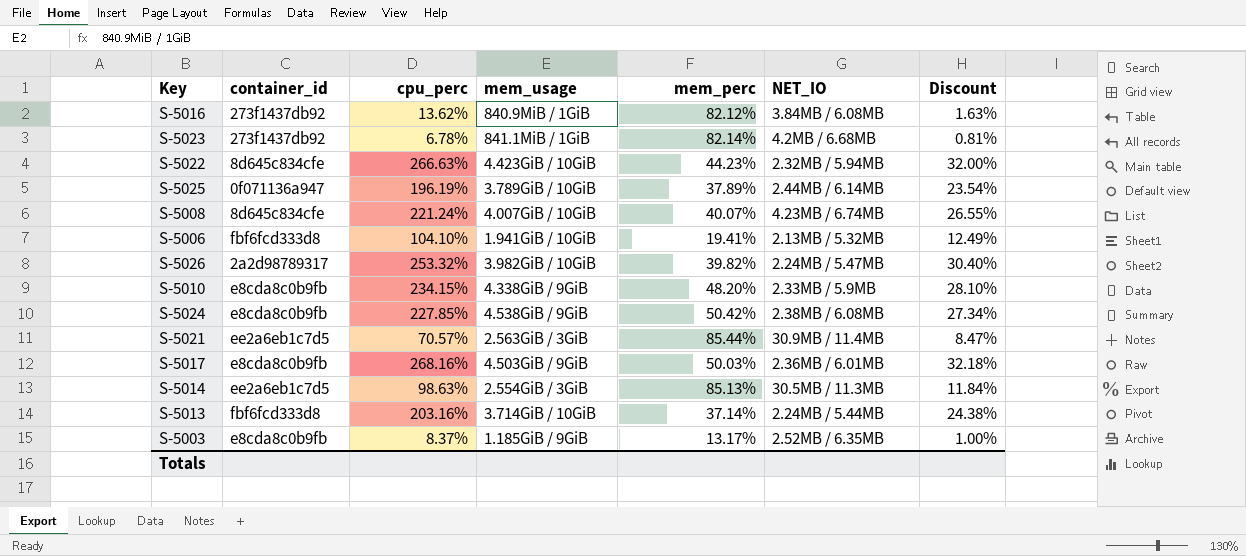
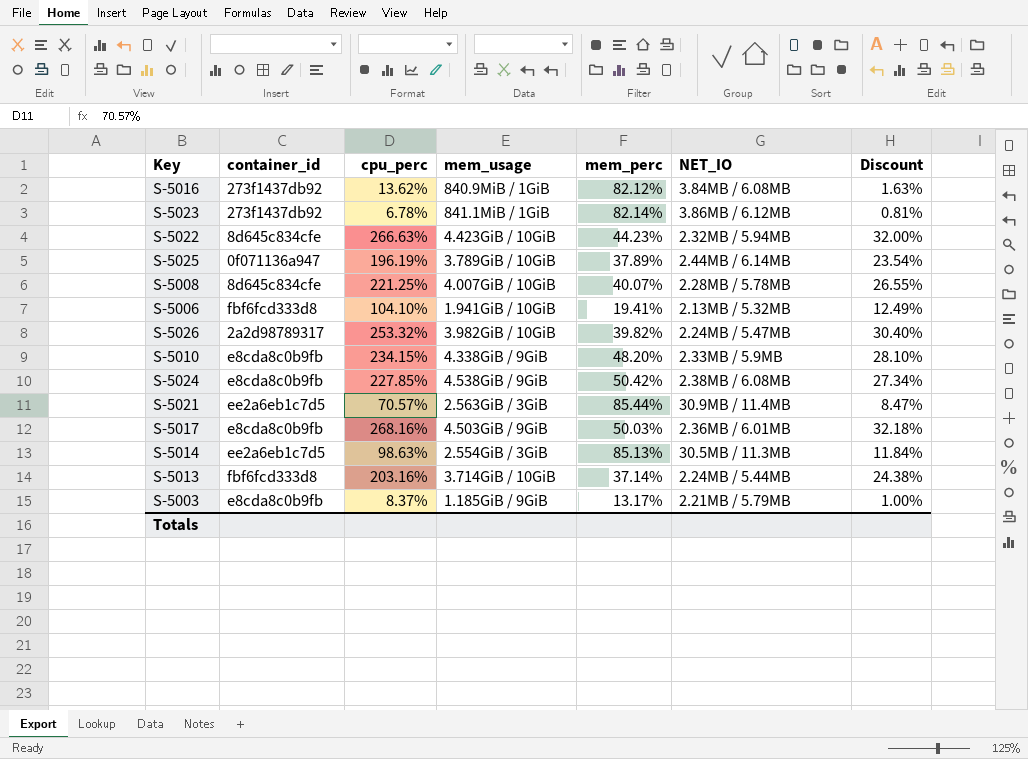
S-5023 | NET_IO: 4.2MB / 6.68MB -> 3.86MB / 6.12MB
S-5008 | cpu_perc: 221.24% -> 221.25%
S-5008 | NET_IO: 4.23MB / 6.74MB -> 2.28MB / 5.78MB
S-5003 | NET_IO: 2.52MB / 6.35MB -> 2.21MB / 5.79MB

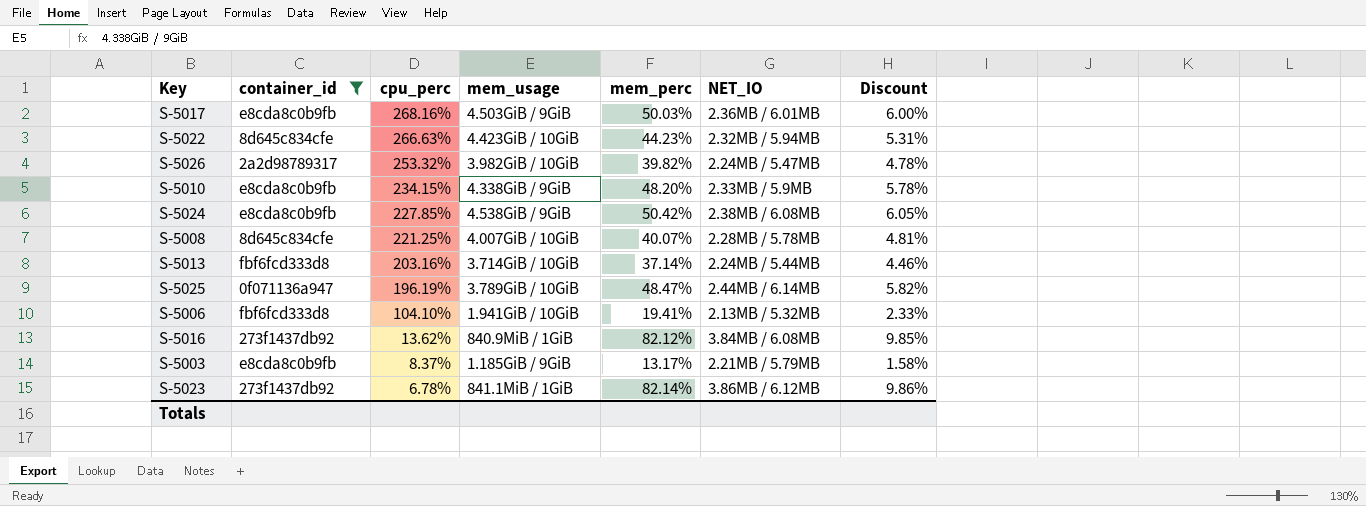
filter: none -> container_id != ee2a6eb1c7d5
row order: none -> cpu_perc descending
column Discount | formula: [cpu_perc] * 0.12 -> [mem_perc] * 0.12
S-5025 | mem_perc: 37.89% -> 48.47%

